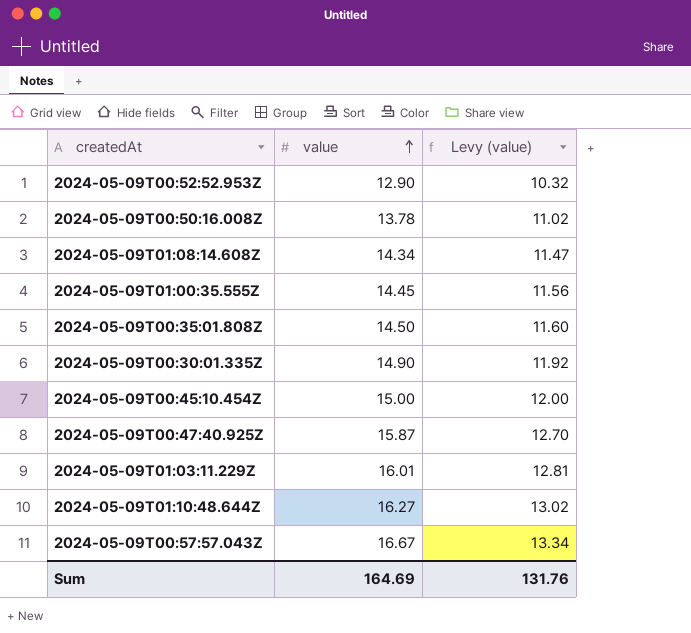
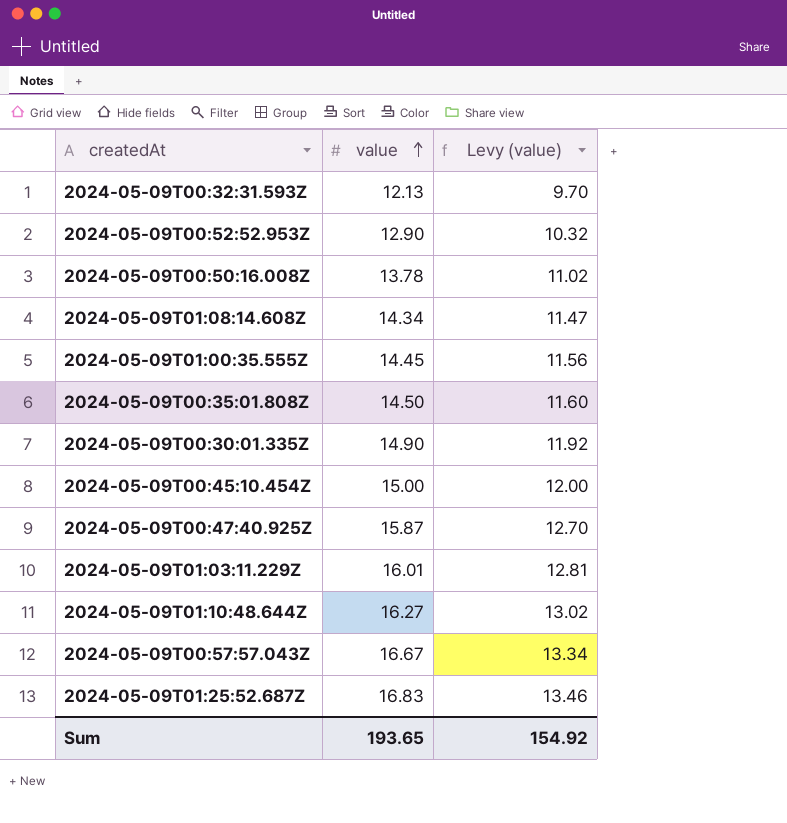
row 2024-05-09T00:32:31.593Z: none -> 12.13 | 9.70
row 2024-05-09T01:25:52.687Z: none -> 16.83 | 13.46
Sum | value: 164.69 -> 193.65
Sum | Levy (value): 131.76 -> 154.92

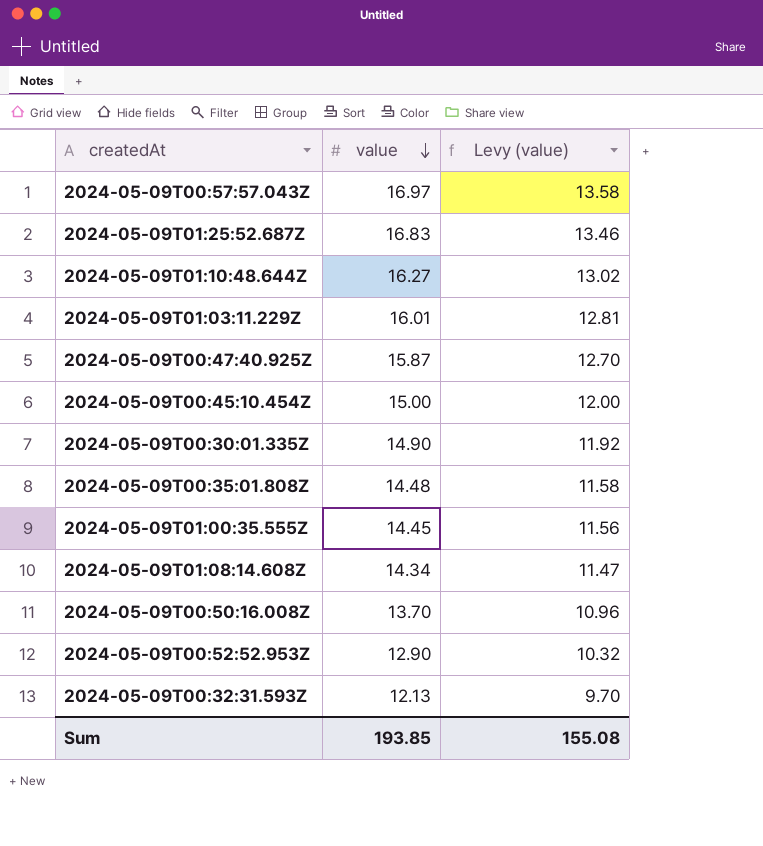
row order: value ascending -> value descending
2024-05-09T00:57:57.043Z | value: 16.67 -> 16.97
2024-05-09T00:57:57.043Z | Levy (value): 13.34 -> 13.58
2024-05-09T00:35:01.808Z | value: 14.50 -> 14.48
2024-05-09T00:35:01.808Z | Levy (value): 11.60 -> 11.58
2024-05-09T00:50:16.008Z | value: 13.78 -> 13.70
2024-05-09T00:50:16.008Z | Levy (value): 11.02 -> 10.96
Sum | value: 193.65 -> 193.85
Sum | Levy (value): 154.92 -> 155.08

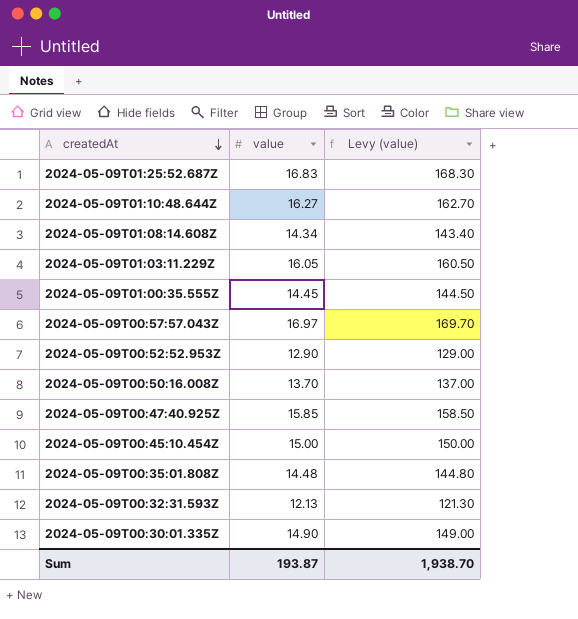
row order: value descending -> createdAt descending
column Levy (value) | formula: [value] * 0.8 -> [value] * 10
2024-05-09T01:03:11.229Z | value: 16.01 -> 16.05
2024-05-09T00:47:40.925Z | value: 15.87 -> 15.85
Sum | value: 193.85 -> 193.87
Sum | Levy (value): 155.08 -> 1,938.70

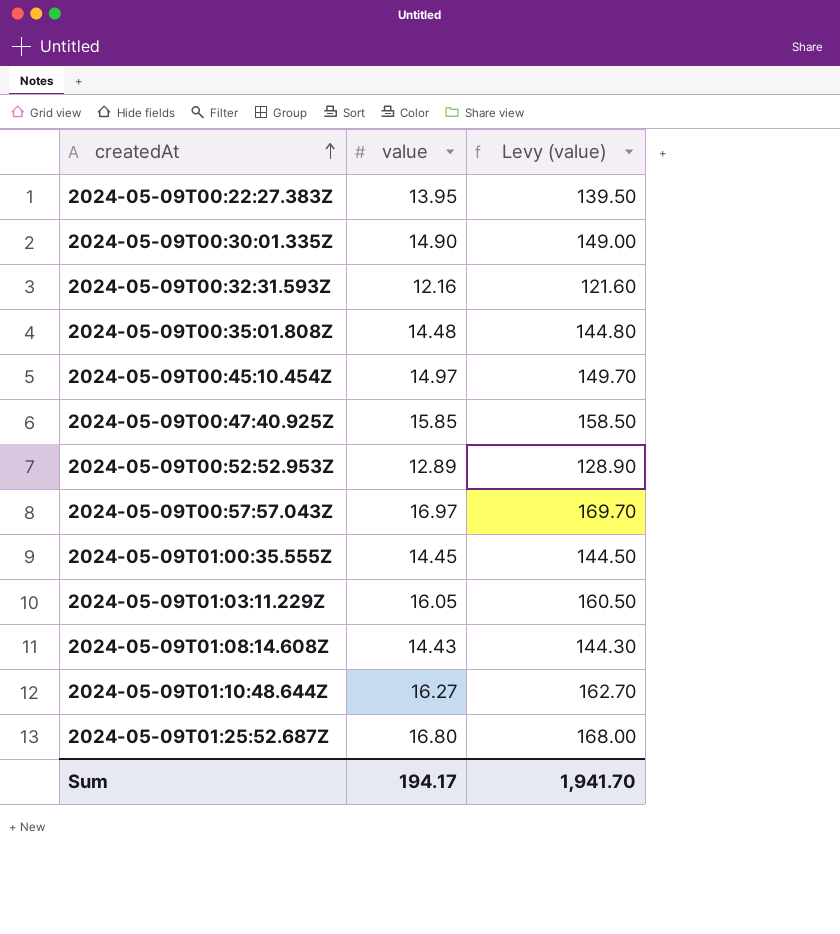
row order: createdAt descending -> createdAt ascending
row 2024-05-09T00:50:16.008Z: 13.70 | 137.00 -> none
row 2024-05-09T00:22:27.383Z: none -> 13.95 | 139.50
2024-05-09T00:32:31.593Z | value: 12.13 -> 12.16
2024-05-09T00:32:31.593Z | Levy (value): 121.30 -> 121.60
2024-05-09T00:45:10.454Z | value: 15.00 -> 14.97
2024-05-09T00:45:10.454Z | Levy (value): 150.00 -> 149.70
2024-05-09T00:52:52.953Z | value: 12.90 -> 12.89
2024-05-09T00:52:52.953Z | Levy (value): 129.00 -> 128.90
2024-05-09T01:08:14.608Z | value: 14.34 -> 14.43
2024-05-09T01:08:14.608Z | Levy (value): 143.40 -> 144.30
2024-05-09T01:25:52.687Z | value: 16.83 -> 16.80
2024-05-09T01:25:52.687Z | Levy (value): 168.30 -> 168.00
Sum | value: 193.87 -> 194.17
Sum | Levy (value): 1,938.70 -> 1,941.70

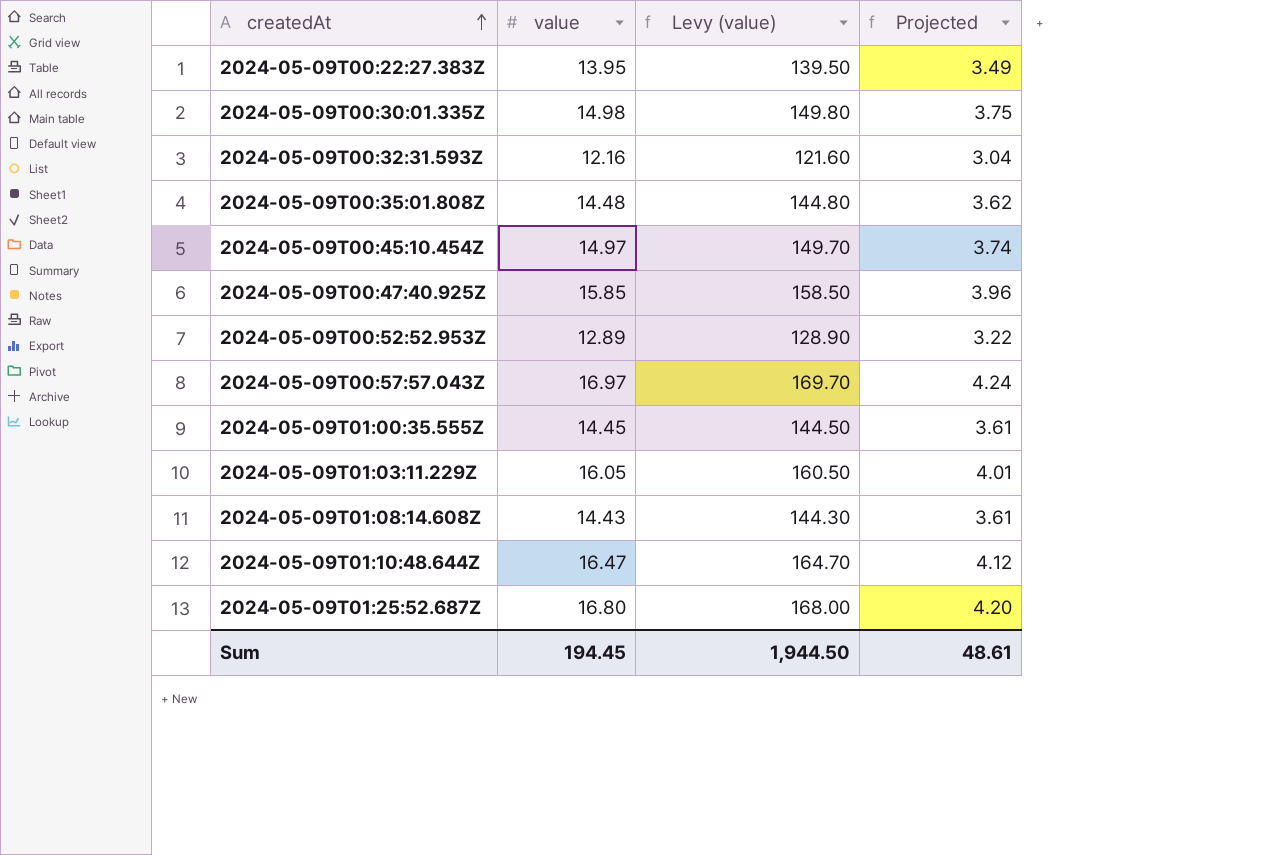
column Projected | formula: none -> [value] * 0.25
2024-05-09T00:30:01.335Z | value: 14.90 -> 14.98
2024-05-09T00:30:01.335Z | Levy (value): 149.00 -> 149.80
2024-05-09T01:10:48.644Z | value: 16.27 -> 16.47
2024-05-09T01:10:48.644Z | Levy (value): 162.70 -> 164.70
Sum | value: 194.17 -> 194.45
Sum | Levy (value): 1,941.70 -> 1,944.50

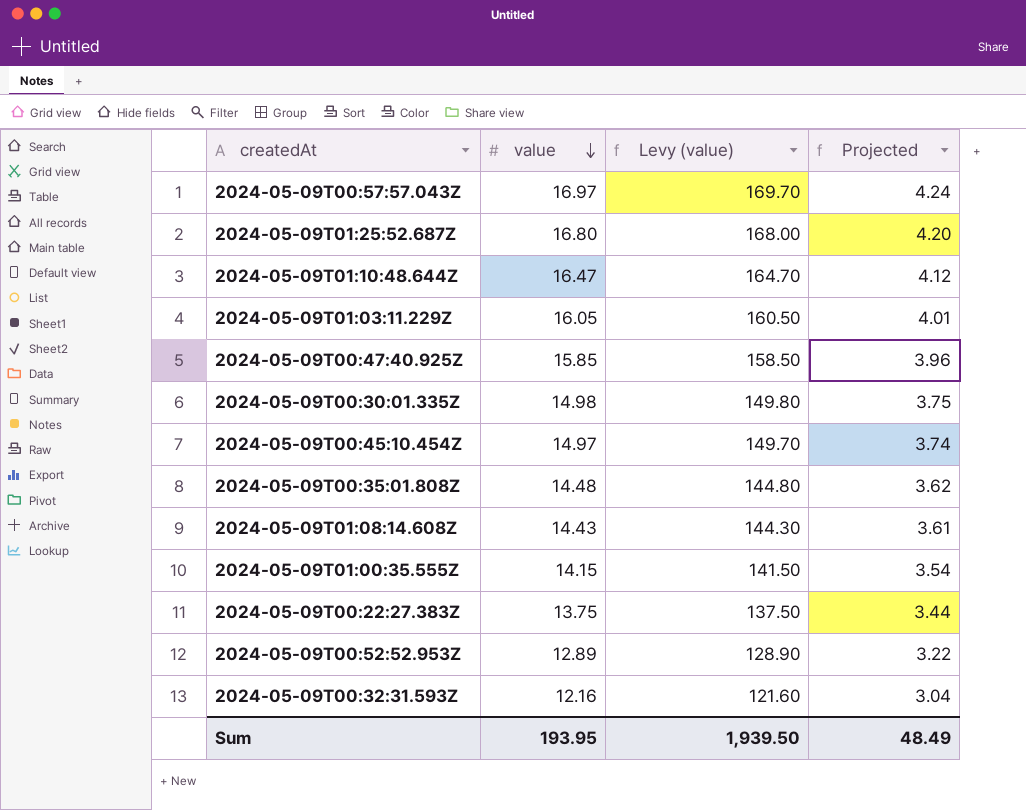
row order: createdAt ascending -> value descending
2024-05-09T01:00:35.555Z | value: 14.45 -> 14.15
2024-05-09T01:00:35.555Z | Levy (value): 144.50 -> 141.50
2024-05-09T01:00:35.555Z | Projected: 3.61 -> 3.54
2024-05-09T00:22:27.383Z | value: 13.95 -> 13.75
2024-05-09T00:22:27.383Z | Levy (value): 139.50 -> 137.50
2024-05-09T00:22:27.383Z | Projected: 3.49 -> 3.44
Sum | value: 194.45 -> 193.95
Sum | Levy (value): 1,944.50 -> 1,939.50
Sum | Projected: 48.61 -> 48.49

